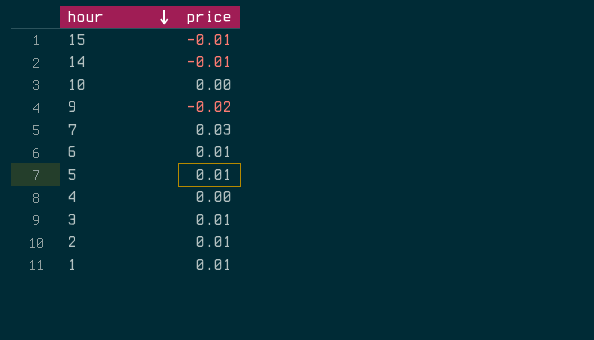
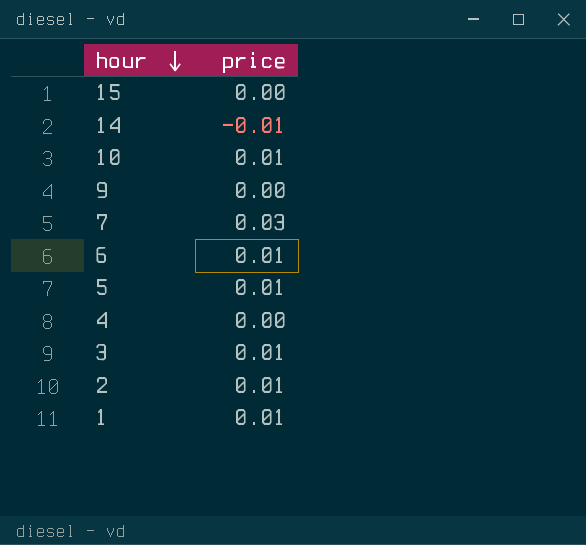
15 | price: -0.01 -> 0.00
10 | price: 0.00 -> 0.01
9 | price: -0.02 -> 0.00

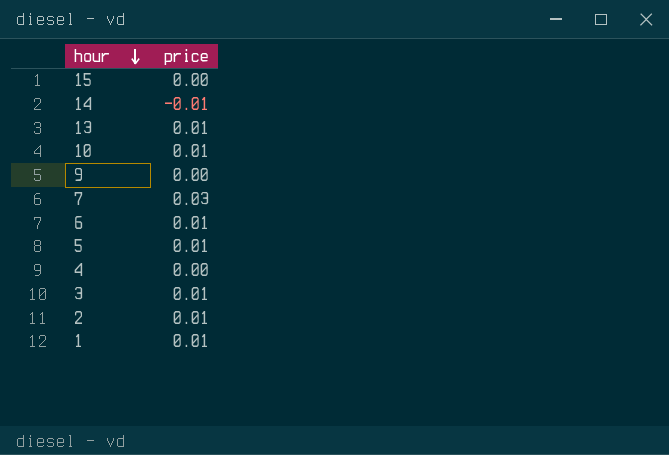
row 13: none -> 0.01

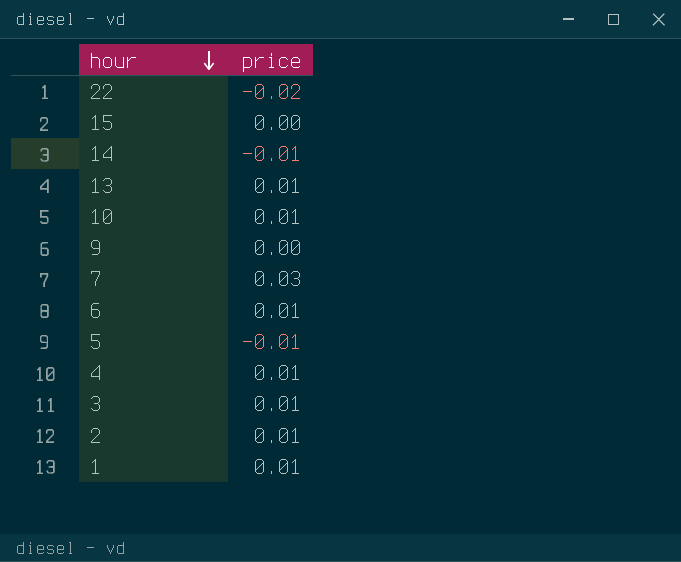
row 22: none -> -0.02
5 | price: 0.01 -> -0.01
4 | price: 0.00 -> 0.01

